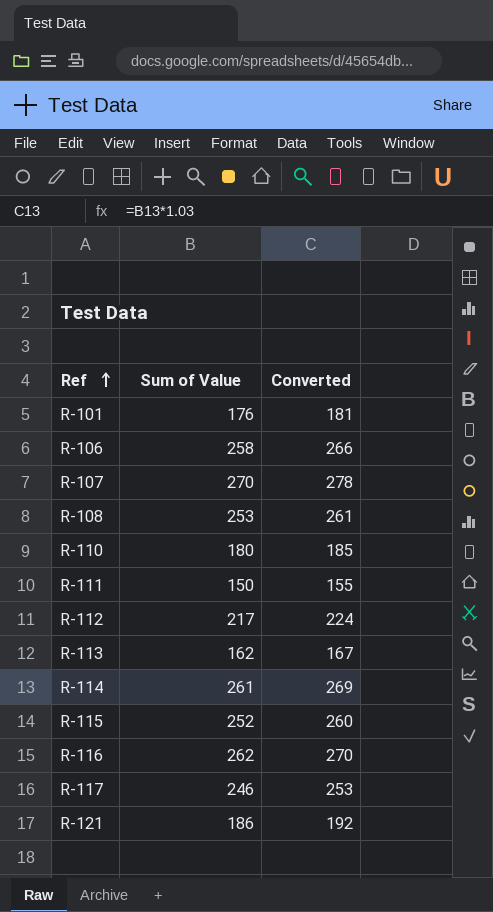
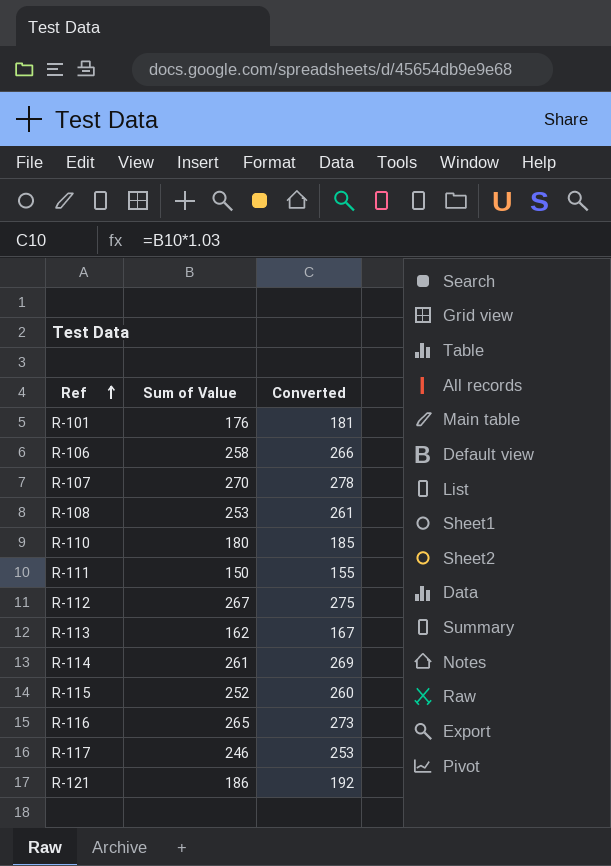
R-112 | Sum of Value: 217 -> 267
R-112 | Converted: 224 -> 275
R-116 | Sum of Value: 262 -> 265
R-116 | Converted: 270 -> 273

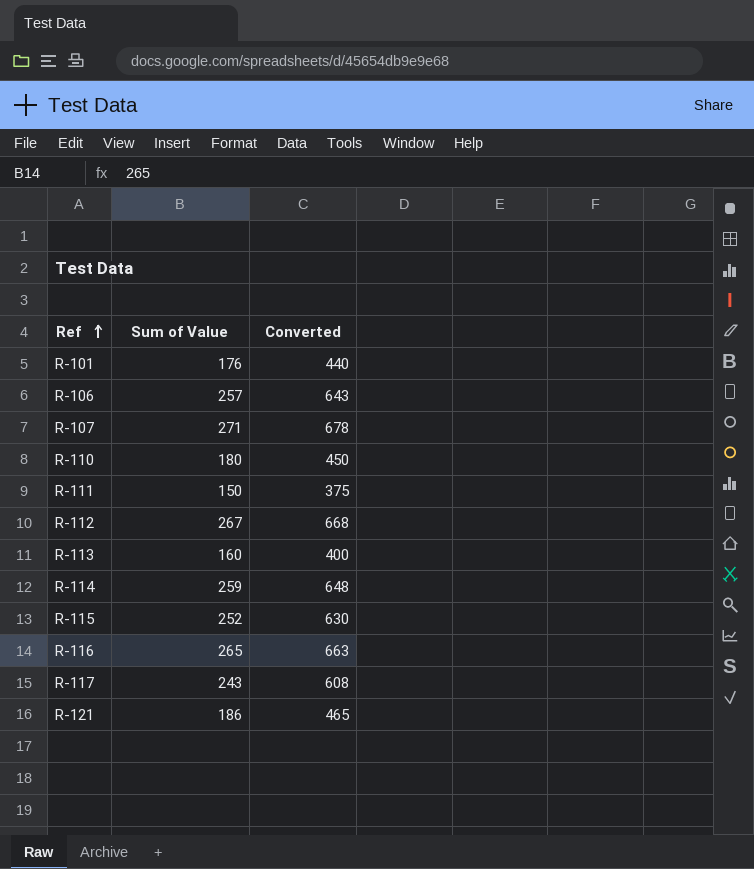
column Converted | formula: [Sum of Value] * 1.03 -> [Sum of Value] * 2.5
row R-108: 253 | 261 -> none
R-106 | Sum of Value: 258 -> 257
R-107 | Sum of Value: 270 -> 271
R-113 | Sum of Value: 162 -> 160
R-114 | Sum of Value: 261 -> 259
R-117 | Sum of Value: 246 -> 243

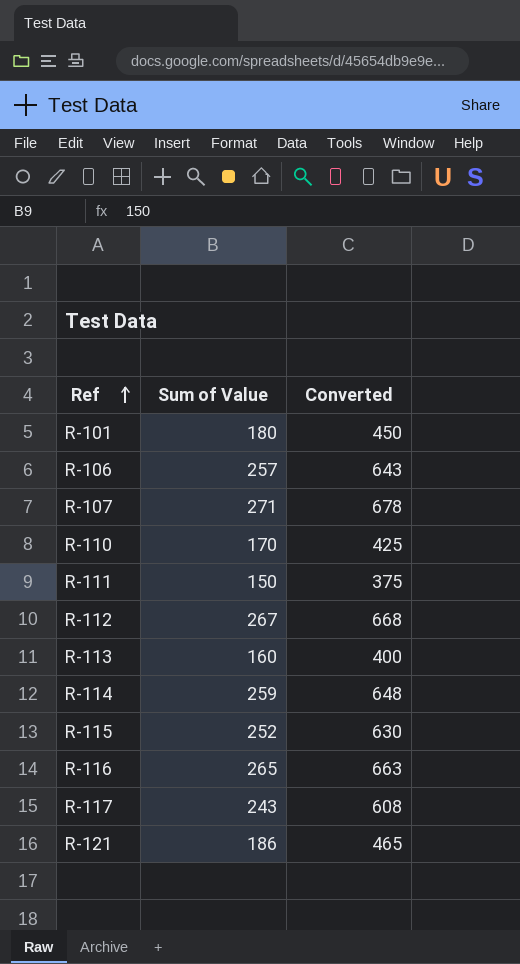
R-101 | Sum of Value: 176 -> 180
R-101 | Converted: 440 -> 450
R-110 | Sum of Value: 180 -> 170
R-110 | Converted: 450 -> 425

